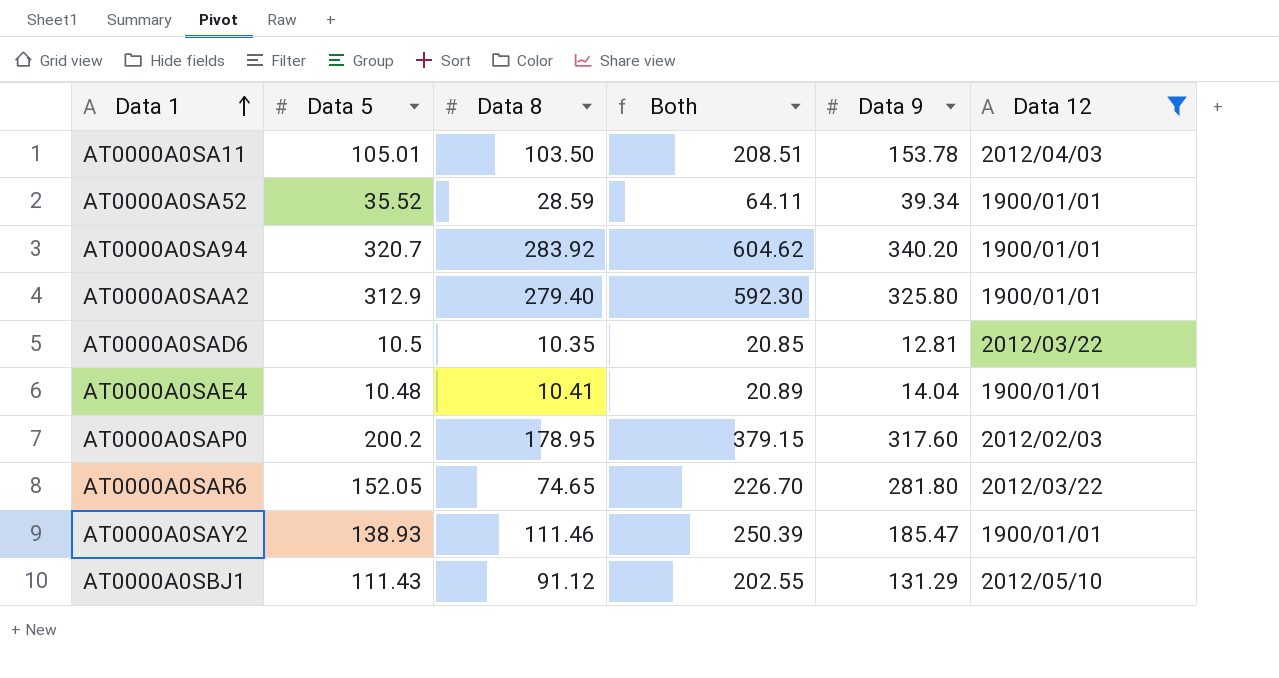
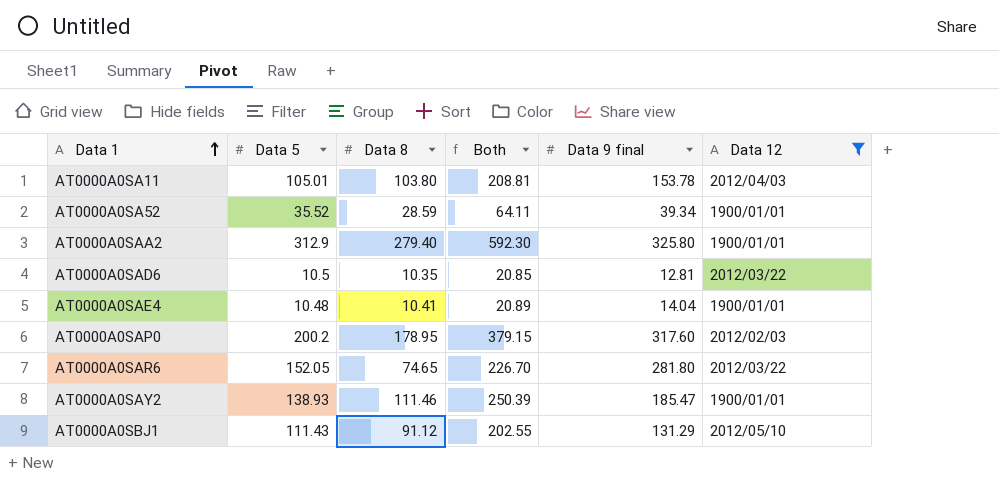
column name: Data 9 -> Data 9 final
row AT0000A0SA94: 320.7 | 283.92 | 604.62 | 340.20 | 1900/01/01 -> none
AT0000A0SA11 | Data 8: 103.50 -> 103.80
AT0000A0SA11 | Both: 208.51 -> 208.81

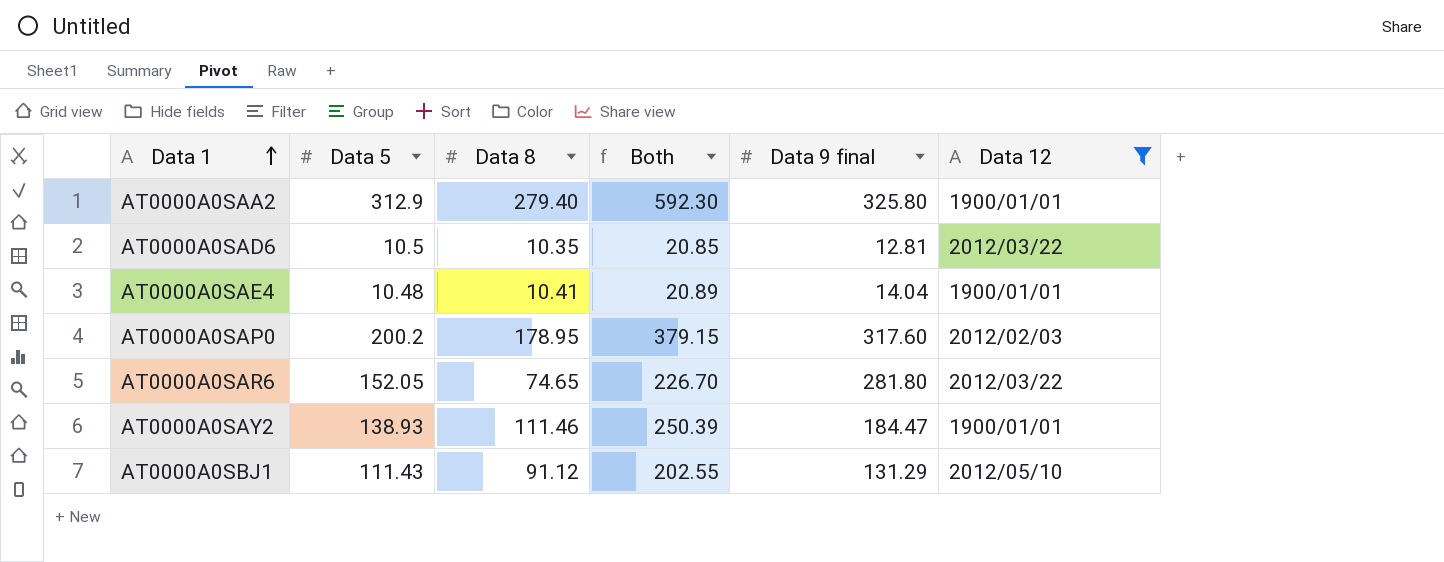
row AT0000A0SA11: 105.01 | 103.80 | 208.81 | 153.78 | 2012/04/03 -> none
row AT0000A0SA52: 35.52 | 28.59 | 64.11 | 39.34 | 1900/01/01 -> none
AT0000A0SAY2 | Data 9 final: 185.47 -> 184.47

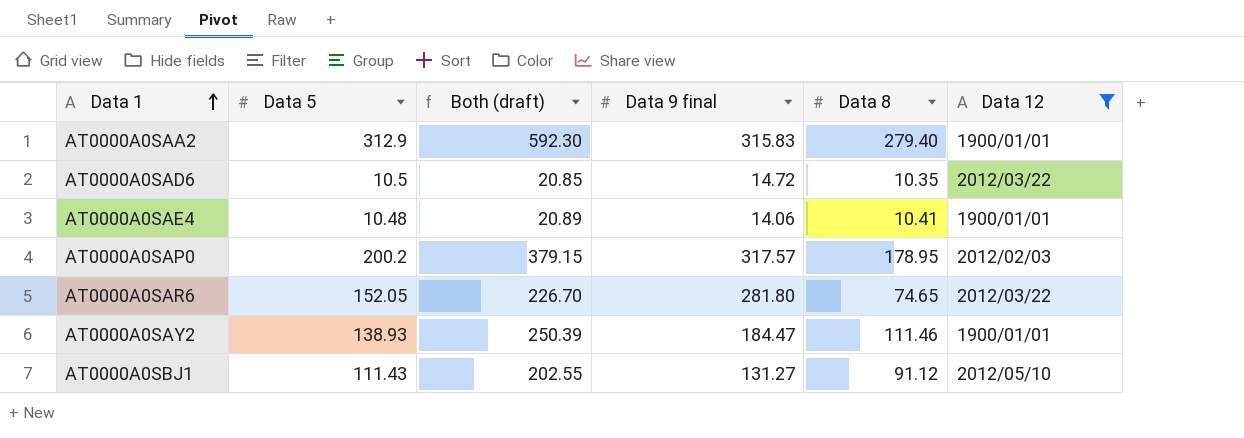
column name: Both -> Both (draft)
column Data 8 | position: 3 -> 5
AT0000A0SAA2 | Data 9 final: 325.80 -> 315.83
AT0000A0SAD6 | Data 9 final: 12.81 -> 14.72
AT0000A0SAE4 | Data 9 final: 14.04 -> 14.06
AT0000A0SAP0 | Data 9 final: 317.60 -> 317.57
AT0000A0SBJ1 | Data 9 final: 131.29 -> 131.27

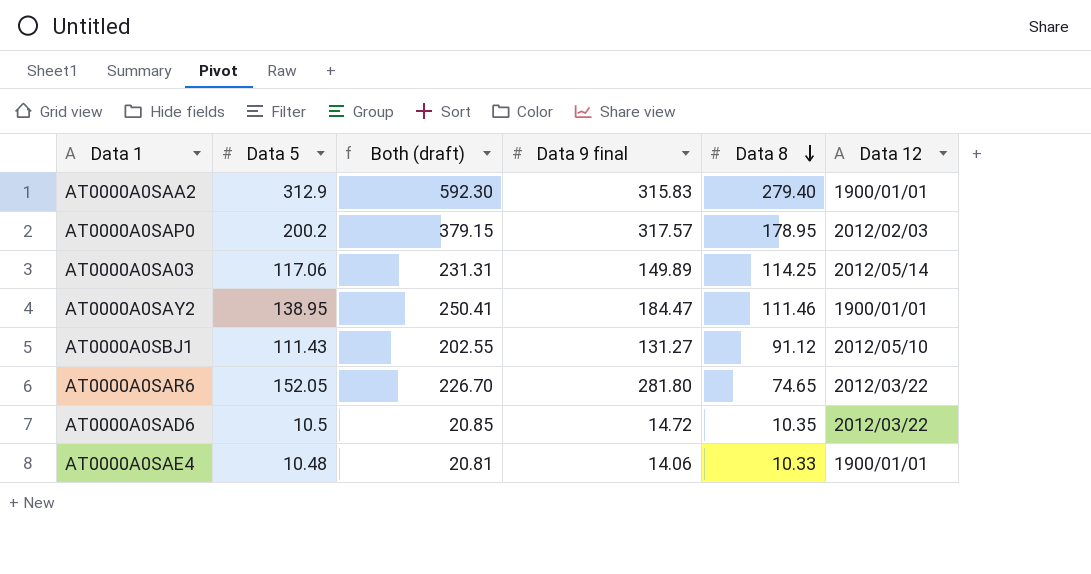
filter: Data 12 != 2012/05/14 -> none
row order: Data 1 ascending -> Data 8 descending
AT0000A0SAY2 | Data 5: 138.93 -> 138.95
AT0000A0SAY2 | Both (draft): 250.39 -> 250.41
AT0000A0SAE4 | Both (draft): 20.89 -> 20.81
AT0000A0SAE4 | Data 8: 10.41 -> 10.33

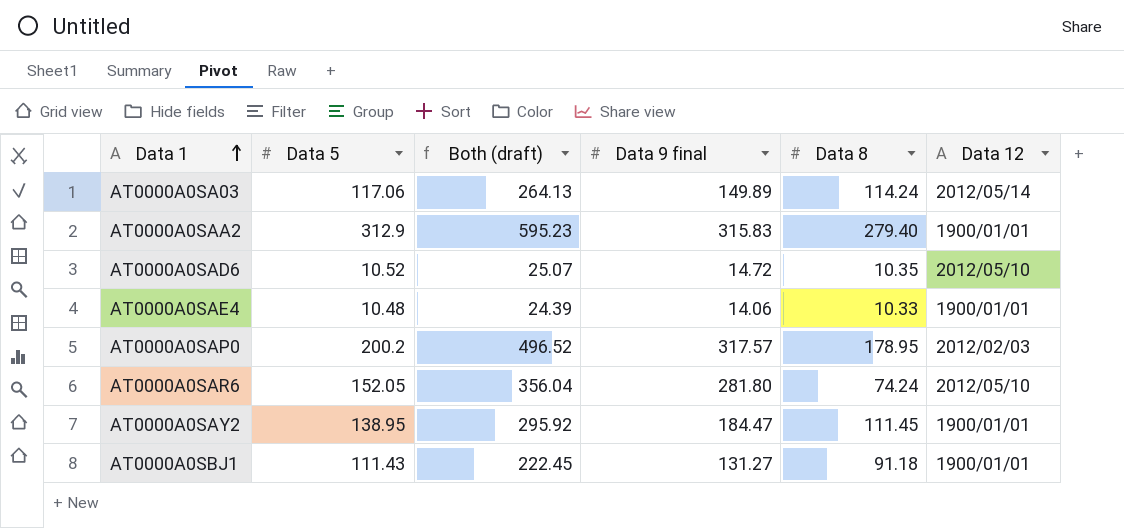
row order: Data 8 descending -> Data 1 ascending
column Both (draft) | formula: [Data 5] + [Data 8] -> [Data 9 final] + [Data 8]
AT0000A0SA03 | Data 8: 114.25 -> 114.24
AT0000A0SAD6 | Data 5: 10.5 -> 10.52
AT0000A0SAD6 | Data 12: 2012/03/22 -> 2012/05/10
AT0000A0SAR6 | Data 8: 74.65 -> 74.24
AT0000A0SAR6 | Data 12: 2012/03/22 -> 2012/05/10
AT0000A0SAY2 | Data 8: 111.46 -> 111.45
AT0000A0SBJ1 | Data 8: 91.12 -> 91.18
AT0000A0SBJ1 | Data 12: 2012/05/10 -> 1900/01/01

